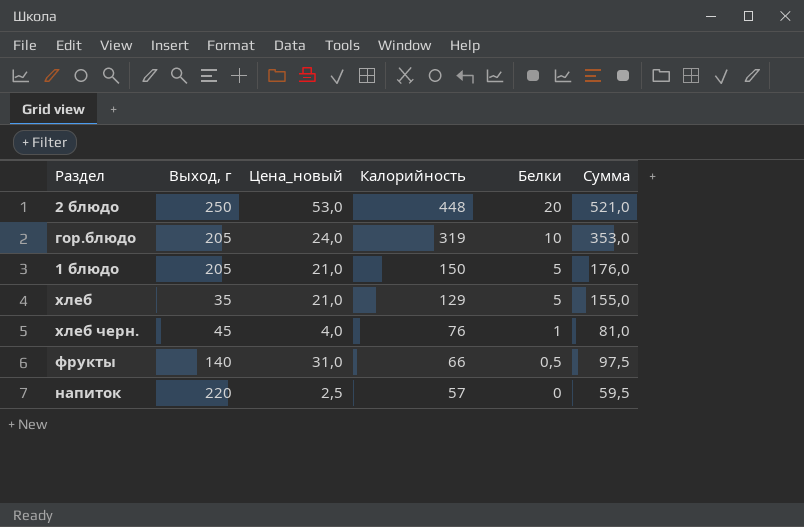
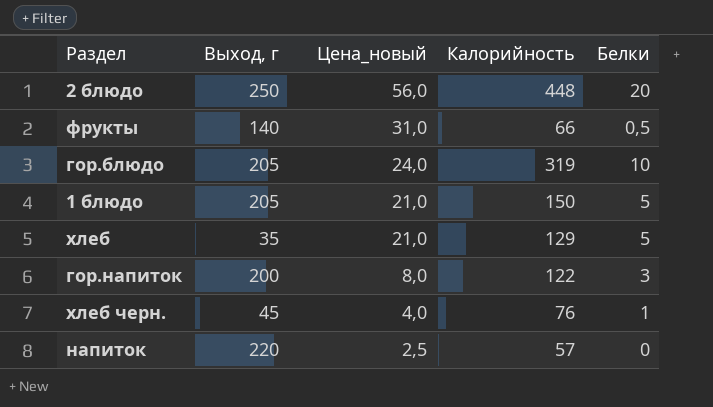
row order: Калорийность descending -> Цена_новый descending
column Сумма | formula: [Цена_новый] + [Калорийность] + [Белки] -> none
2 блюдо | Цена_новый: 53,0 -> 56,0
row гор.напиток: none -> 200 | 8,0 | 122 | 3

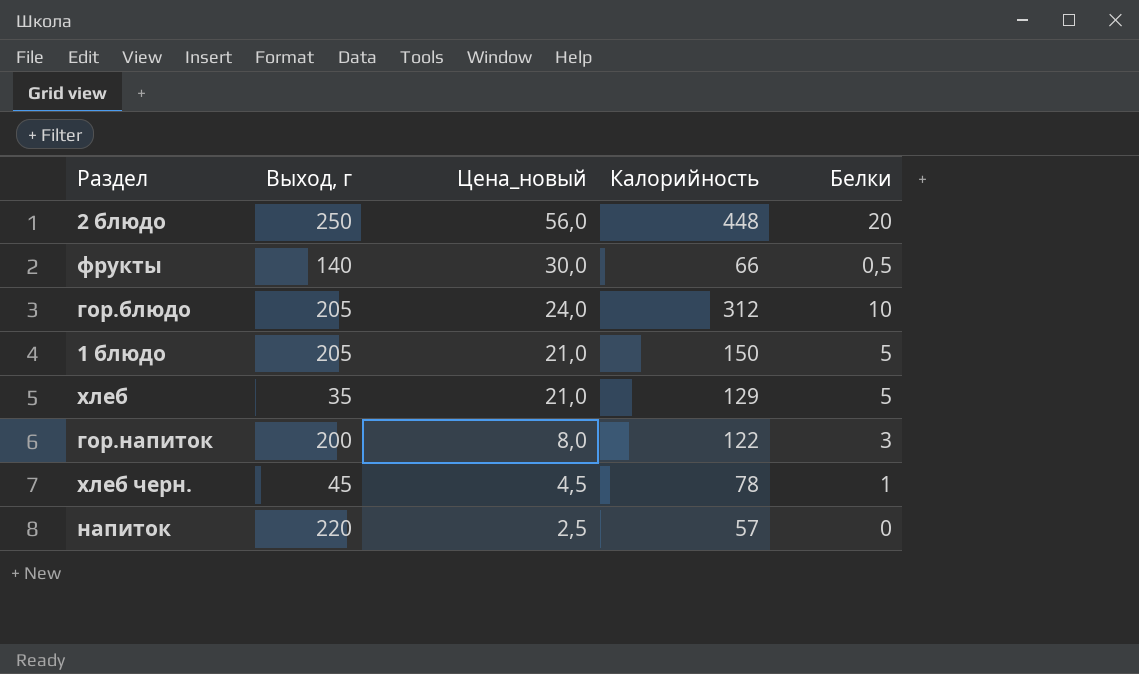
фрукты | Цена_новый: 31,0 -> 30,0
гор.блюдо | Калорийность: 319 -> 312
хлеб черн. | Цена_новый: 4,0 -> 4,5
хлеб черн. | Калорийность: 76 -> 78

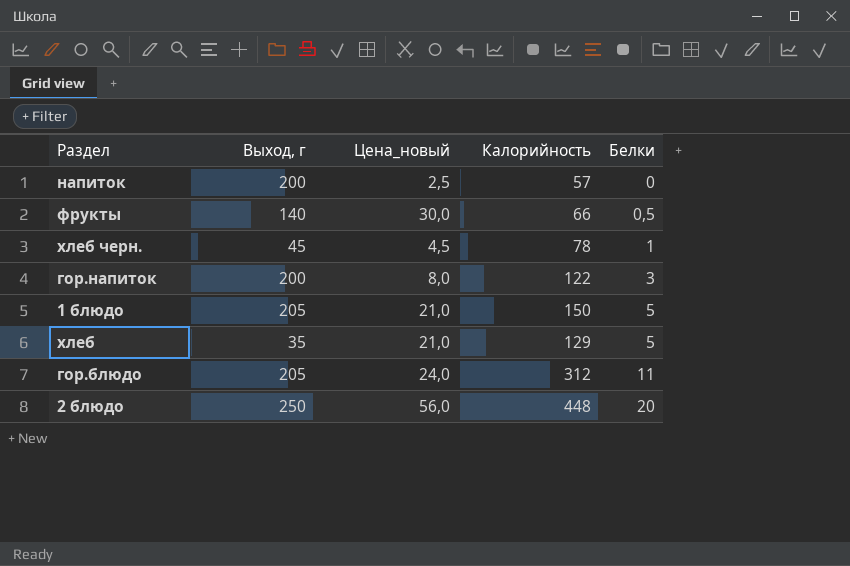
row order: Цена_новый descending -> Белки ascending
напиток | Выход, г: 220 -> 200
гор.блюдо | Белки: 10 -> 11

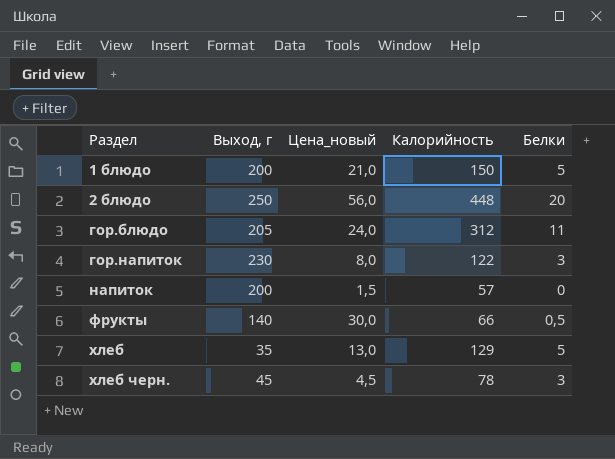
row order: Белки ascending -> Раздел ascending
1 блюдо | Выход, г: 205 -> 200
гор.напиток | Выход, г: 200 -> 230
напиток | Цена_новый: 2,5 -> 1,5
хлеб | Цена_новый: 21,0 -> 13,0
хлеб черн. | Белки: 1 -> 3

